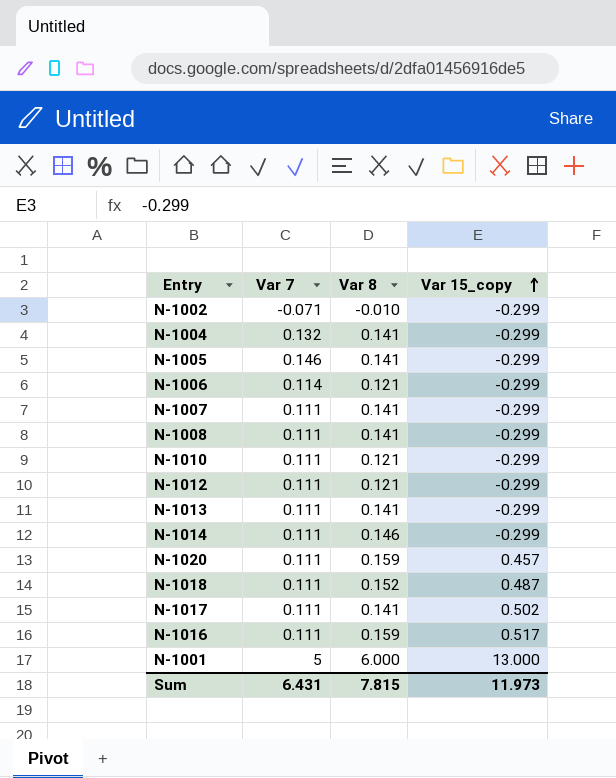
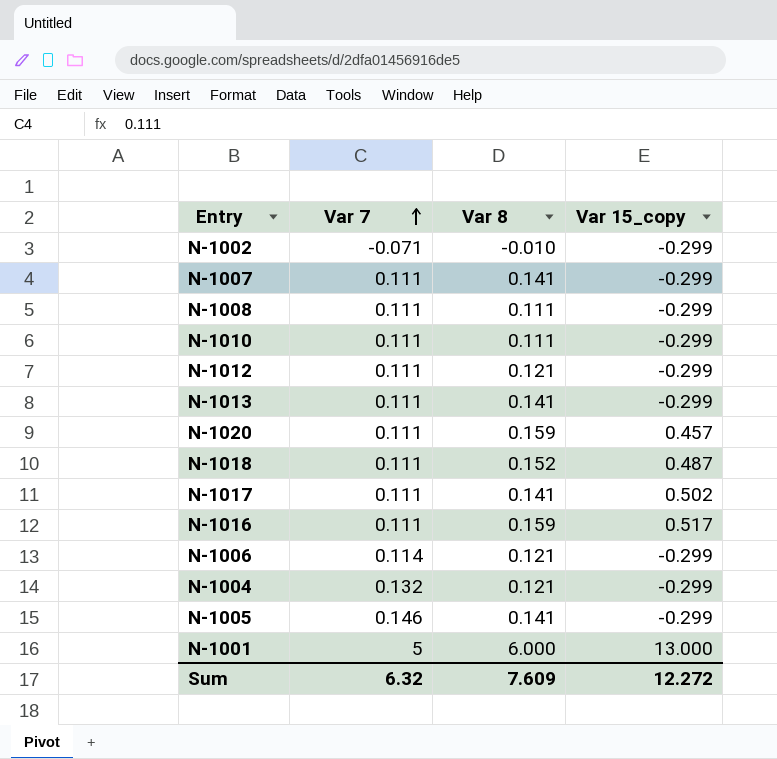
row order: Var 15_copy ascending -> Var 7 ascending
row N-1014: 0.111 | 0.146 | -0.299 -> none
N-1008 | Var 8: 0.141 -> 0.111
N-1010 | Var 8: 0.121 -> 0.111
N-1004 | Var 8: 0.141 -> 0.121
Sum | Var 7: 6.431 -> 6.32
Sum | Var 8: 7.815 -> 7.609
Sum | Var 15_copy: 11.973 -> 12.272

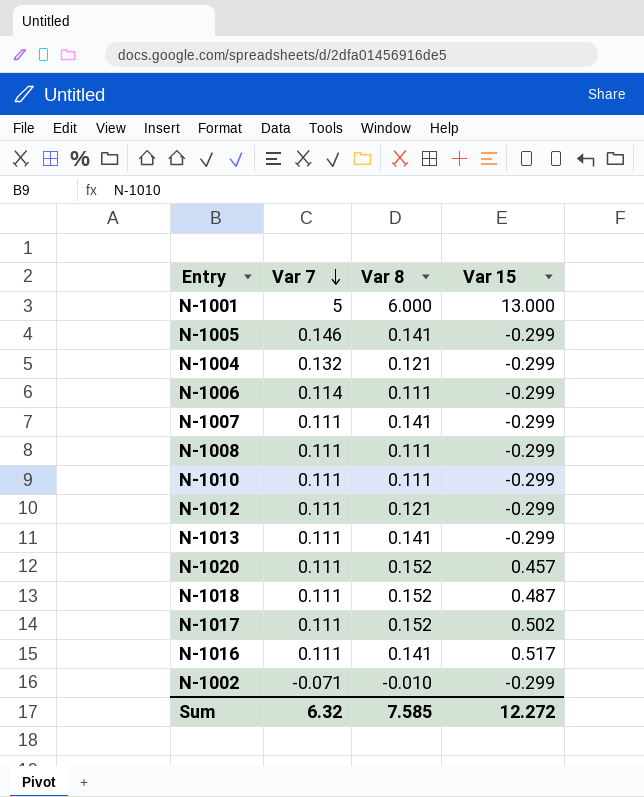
row order: Var 7 ascending -> Var 7 descending
column name: Var 15_copy -> Var 15
N-1006 | Var 8: 0.121 -> 0.111
N-1020 | Var 8: 0.159 -> 0.152
N-1017 | Var 8: 0.141 -> 0.152
N-1016 | Var 8: 0.159 -> 0.141
Sum | Var 8: 7.609 -> 7.585

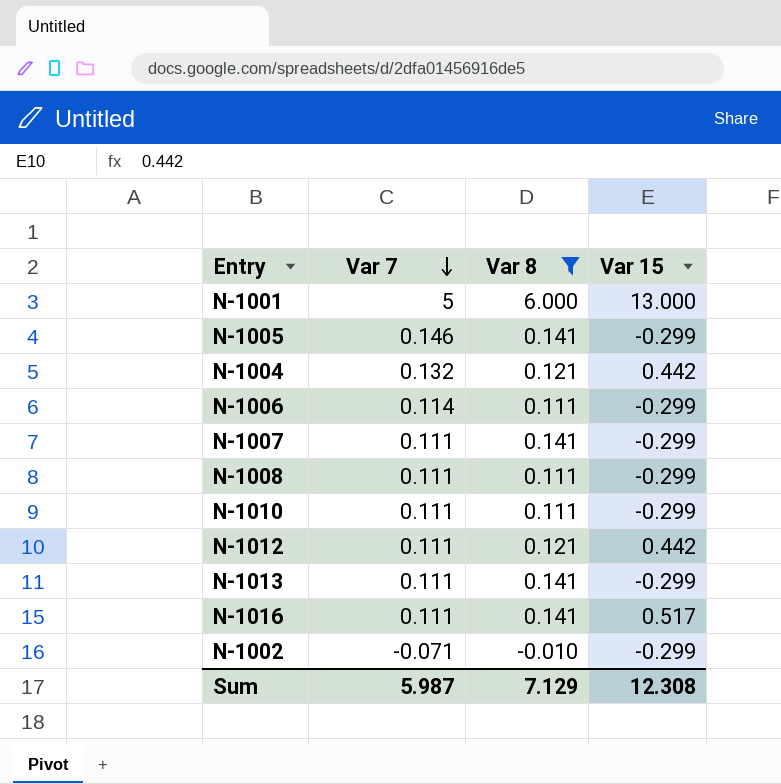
filter: none -> Var 8 != 0.152
N-1004 | Var 15: -0.299 -> 0.442
N-1012 | Var 15: -0.299 -> 0.442
Sum | Var 7: 6.32 -> 5.987
Sum | Var 8: 7.585 -> 7.129
Sum | Var 15: 12.272 -> 12.308

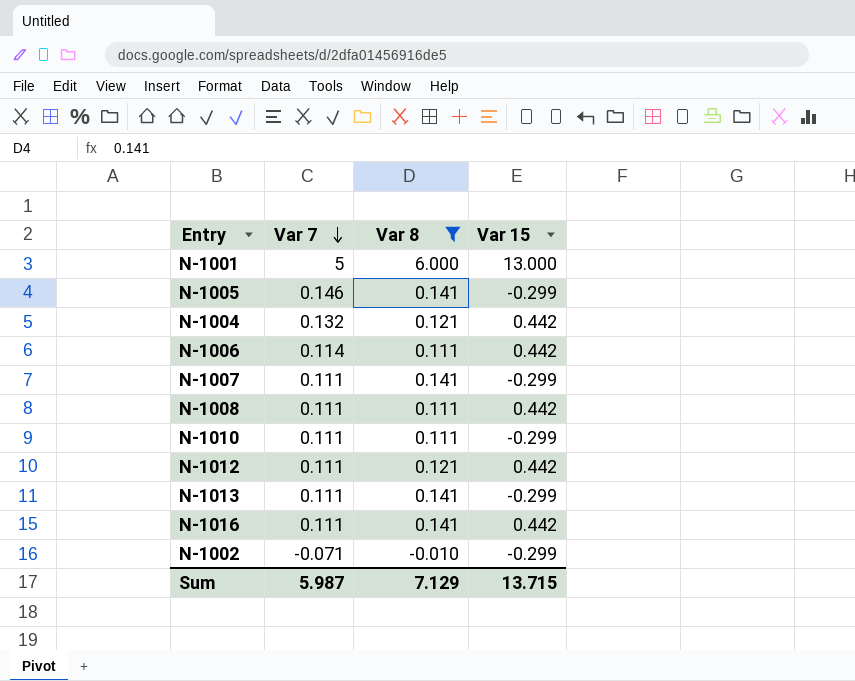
N-1006 | Var 15: -0.299 -> 0.442
N-1008 | Var 15: -0.299 -> 0.442
N-1016 | Var 15: 0.517 -> 0.442
Sum | Var 15: 12.308 -> 13.715

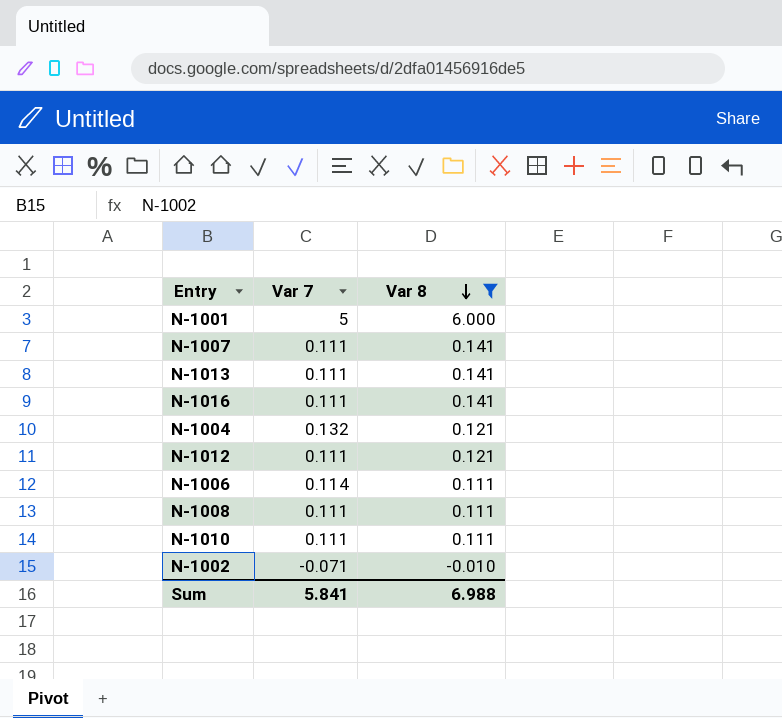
row order: Var 7 descending -> Var 8 descending
column Var 15 | position: 4 -> none
row N-1005: 0.146 | 0.141 | -0.299 -> none
Sum | Var 7: 5.987 -> 5.841
Sum | Var 8: 7.129 -> 6.988

